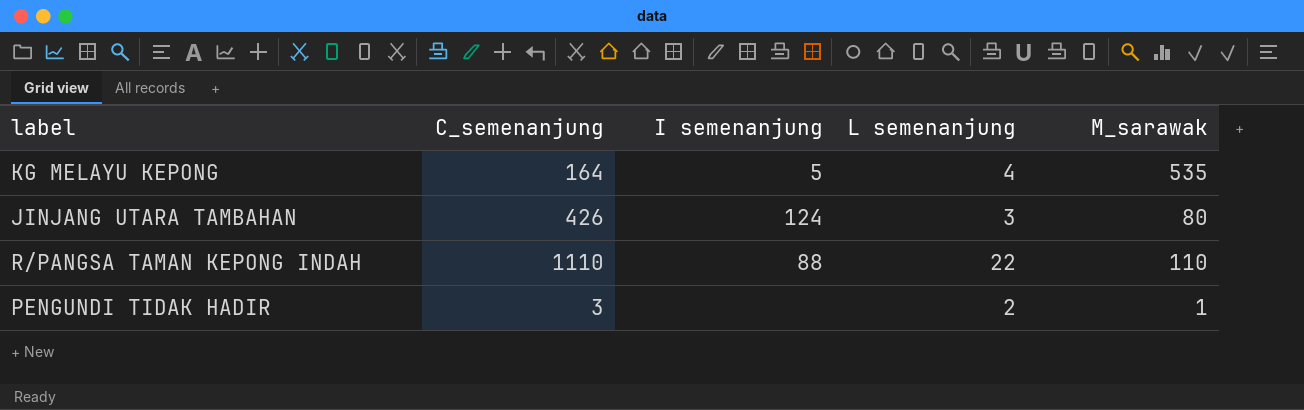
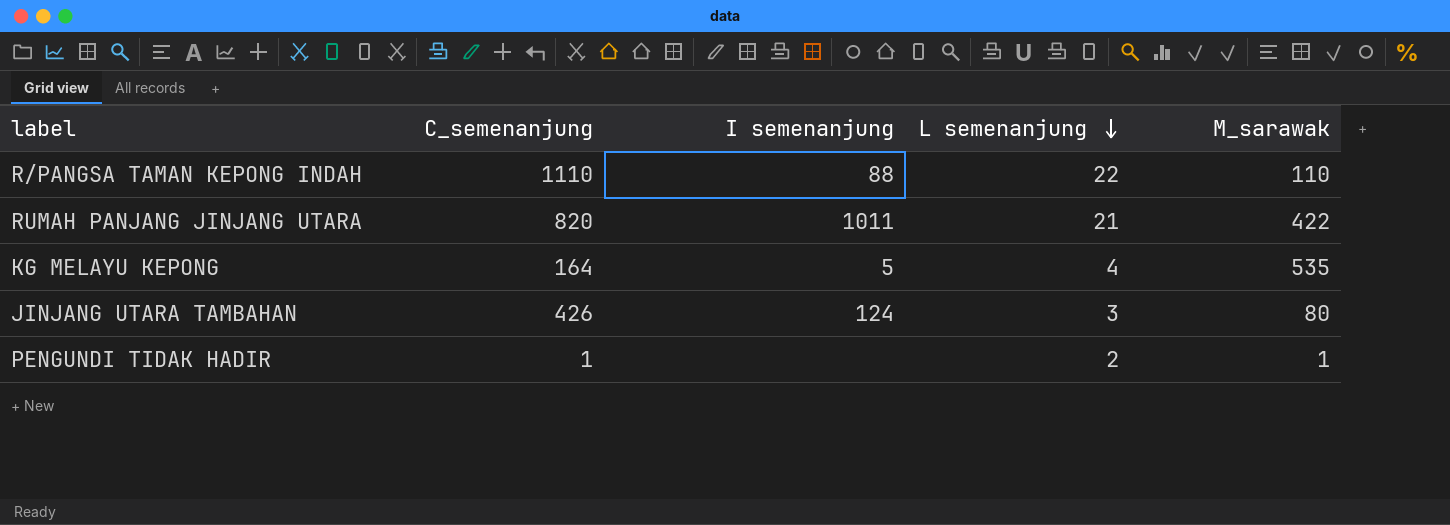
row order: none -> L semenanjung descending
row RUMAH PANJANG JINJANG UTARA: none -> 820 | 1011 | 21 | 422
PENGUNDI TIDAK HADIR | C_semenanjung: 3 -> 1

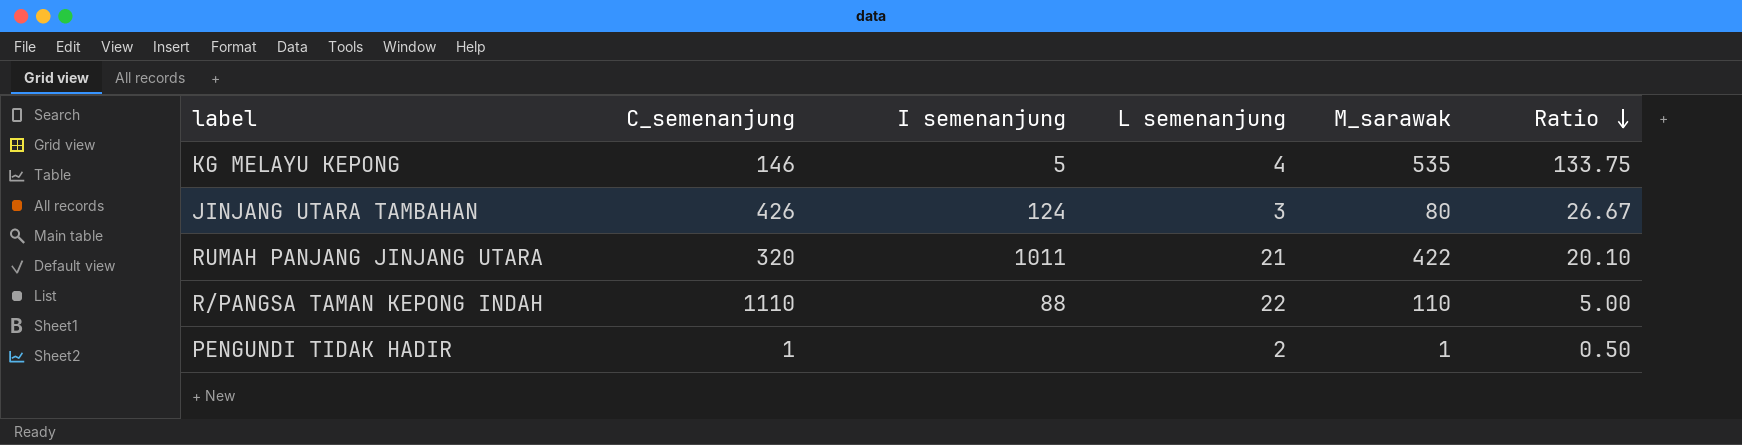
row order: L semenanjung descending -> Ratio descending
column Ratio | formula: none -> [M_sarawak] / [L semenanjung]
KG MELAYU KEPONG | C_semenanjung: 164 -> 146
RUMAH PANJANG JINJANG UTARA | C_semenanjung: 820 -> 320

